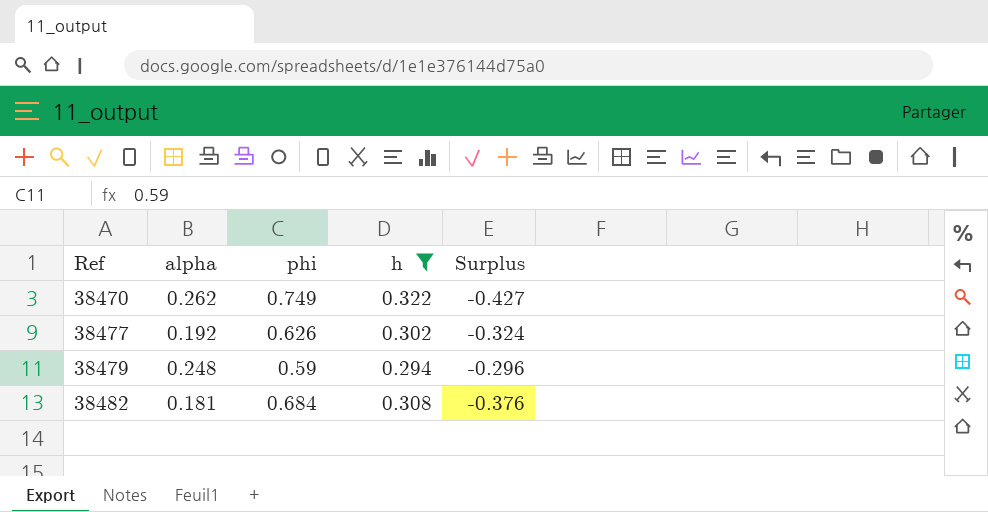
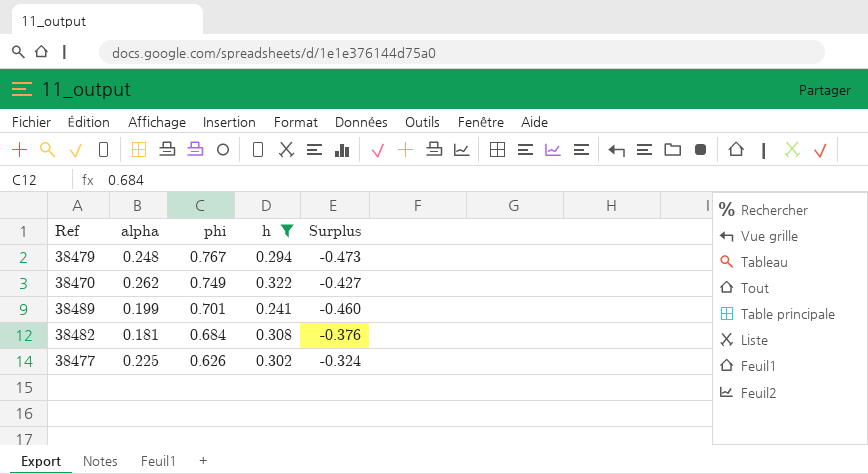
row order: Ref ascending -> phi descending
38479 | phi: 0.59 -> 0.767
38479 | Surplus: -0.296 -> -0.473
row 38489: none -> 0.199 | 0.701 | 0.241 | -0.460
38477 | alpha: 0.192 -> 0.225

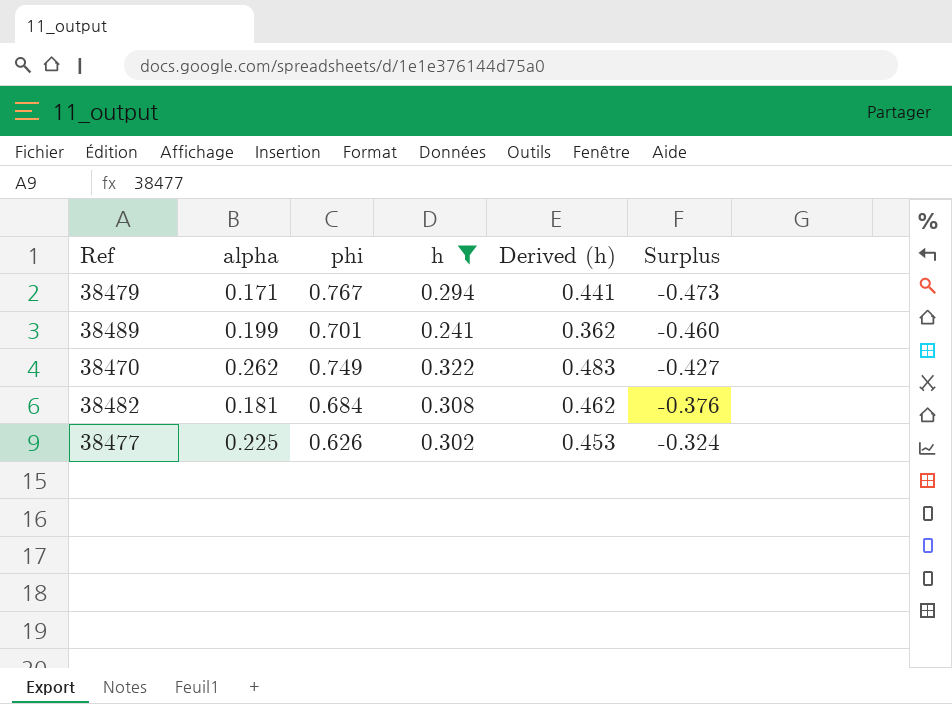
row order: phi descending -> Surplus ascending
column Derived (h) | formula: none -> [h] * 1.5
38479 | alpha: 0.248 -> 0.171

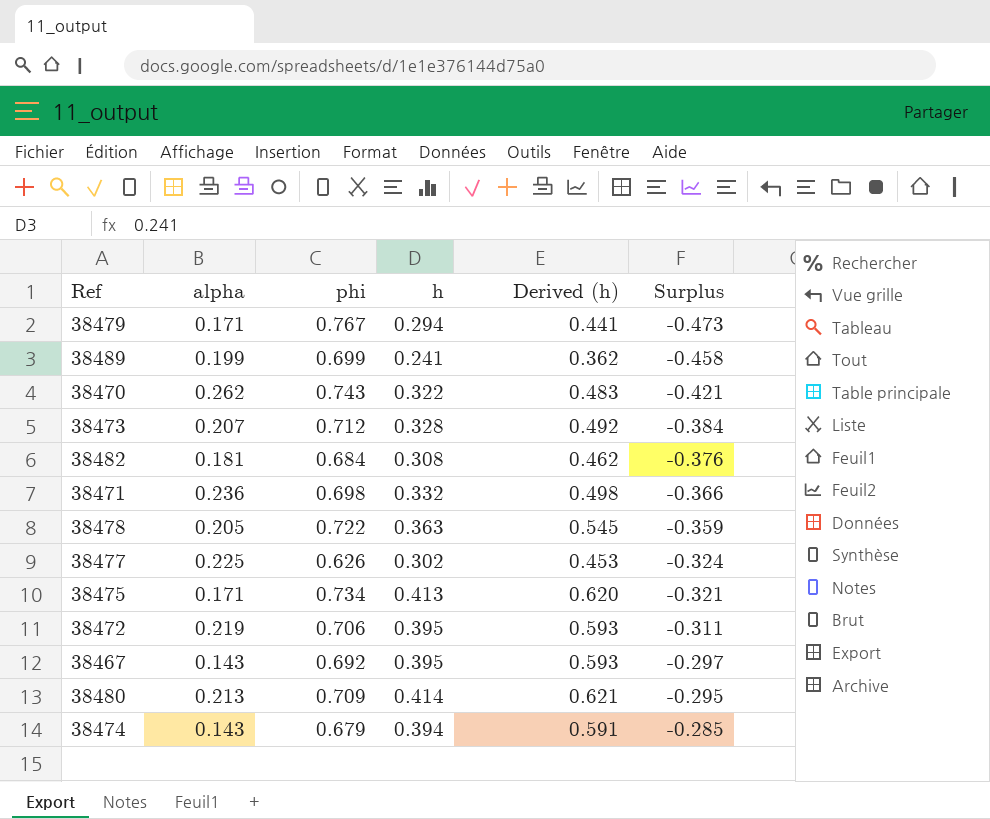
filter: h <= 0.322 -> none
38489 | phi: 0.701 -> 0.699
38489 | Surplus: -0.460 -> -0.458
38470 | phi: 0.749 -> 0.743
38470 | Surplus: -0.427 -> -0.421

